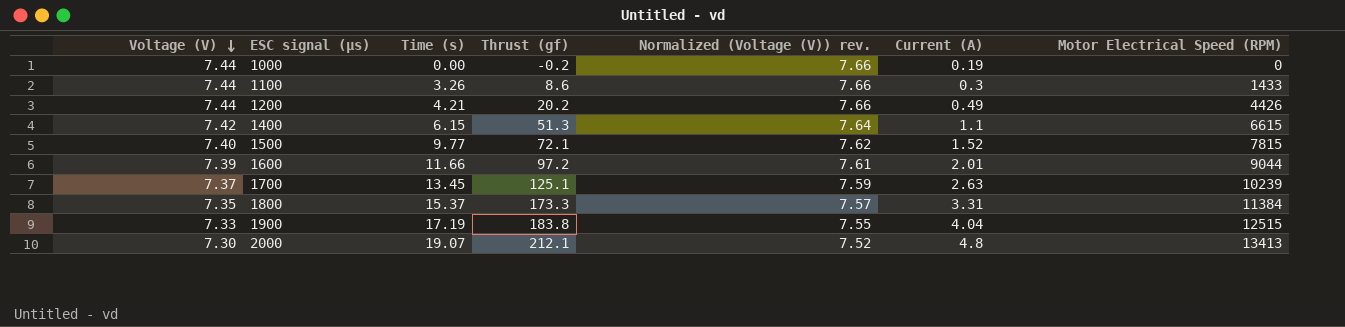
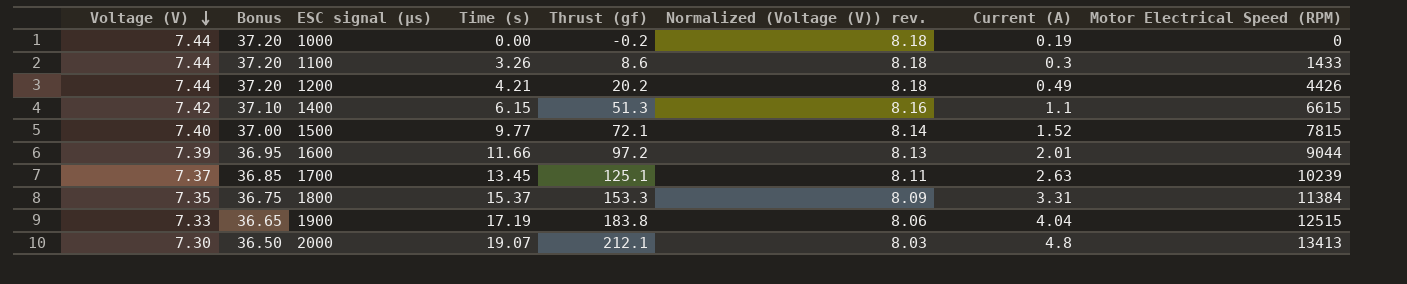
column Bonus | formula: none -> [Voltage (V)] * 5
column Normalized (Voltage (V)) rev. | formula: [Voltage (V)] * 1.03 -> [Voltage (V)] * 1.1
1800 | Thrust (gf): 173.3 -> 153.3

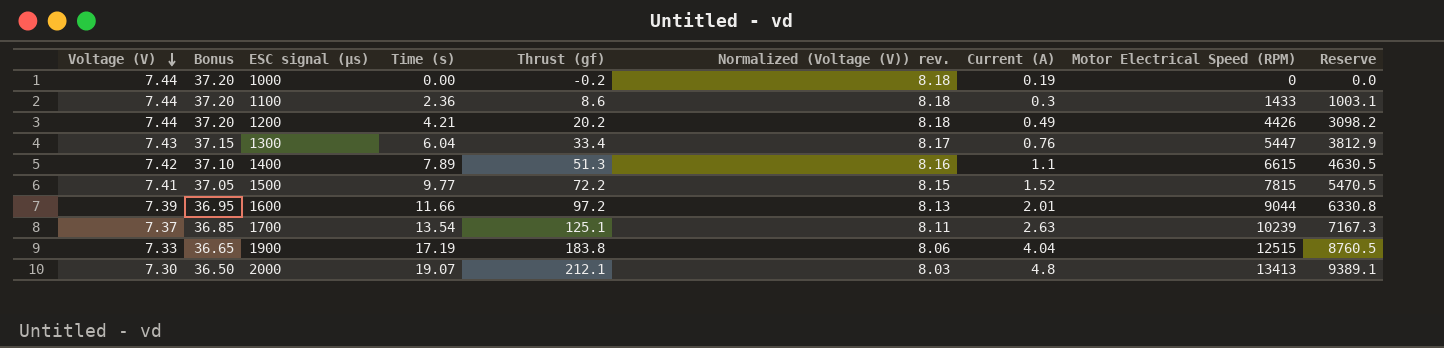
column Reserve | formula: none -> [Motor Electrical Speed (RPM)] * 0.7
row 1800: 7.35 | 36.75 | 15.37 | 153.3 | 8.09 | 3.31 | 11384 -> none
1100 | Time (s): 3.26 -> 2.36
row 1300: none -> 7.43 | 37.15 | 6.04 | 33.4 | 8.17 | 0.76 | 5447 | 3812.9
1400 | Time (s): 6.15 -> 7.89
1500 | Voltage (V): 7.40 -> 7.41
1500 | Bonus: 37.00 -> 37.05
1500 | Thrust (gf): 72.1 -> 72.2
1500 | Normalized (Voltage (V)) rev.: 8.14 -> 8.15
1700 | Time (s): 13.45 -> 13.54

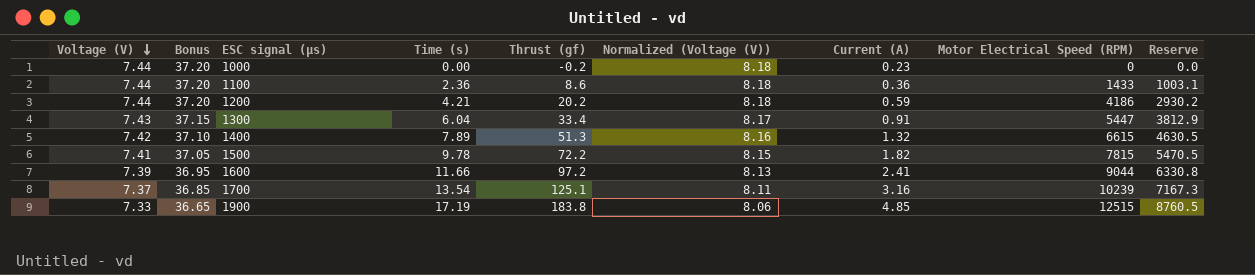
column name: Normalized (Voltage (V)) rev. -> Normalized (Voltage (V))
row 2000: 7.30 | 36.50 | 19.07 | 212.1 | 8.03 | 4.8 | 13413 | 9389.1 -> none
1000 | Current (A): 0.19 -> 0.23
1100 | Current (A): 0.3 -> 0.36
1200 | Current (A): 0.49 -> 0.59
1200 | Motor Electrical Speed (RPM): 4426 -> 4186
1200 | Reserve: 3098.2 -> 2930.2
1300 | Current (A): 0.76 -> 0.91
1400 | Current (A): 1.1 -> 1.32
1500 | Time (s): 9.77 -> 9.78
1500 | Current (A): 1.52 -> 1.82
1600 | Current (A): 2.01 -> 2.41
1700 | Current (A): 2.63 -> 3.16
1900 | Current (A): 4.04 -> 4.85

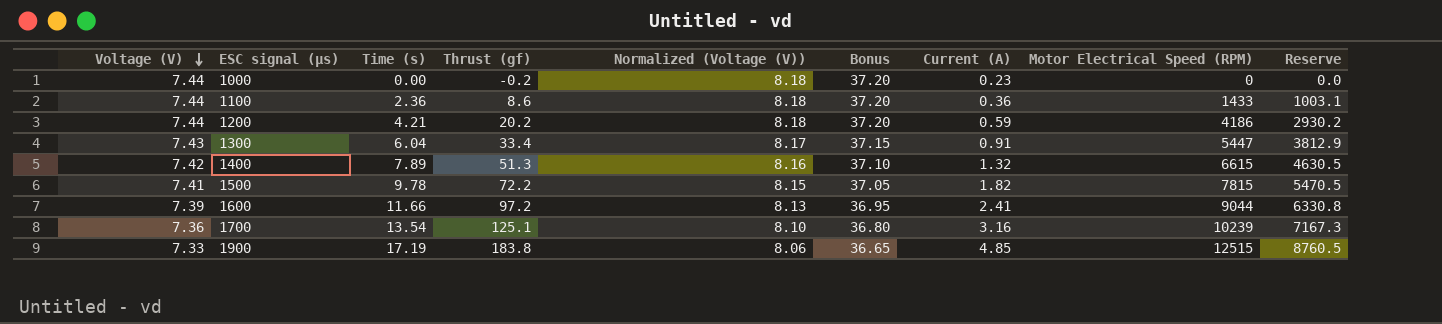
column Bonus | position: 2 -> 6
1700 | Voltage (V): 7.37 -> 7.36
1700 | Normalized (Voltage (V)): 8.11 -> 8.10
1700 | Bonus: 36.85 -> 36.80

